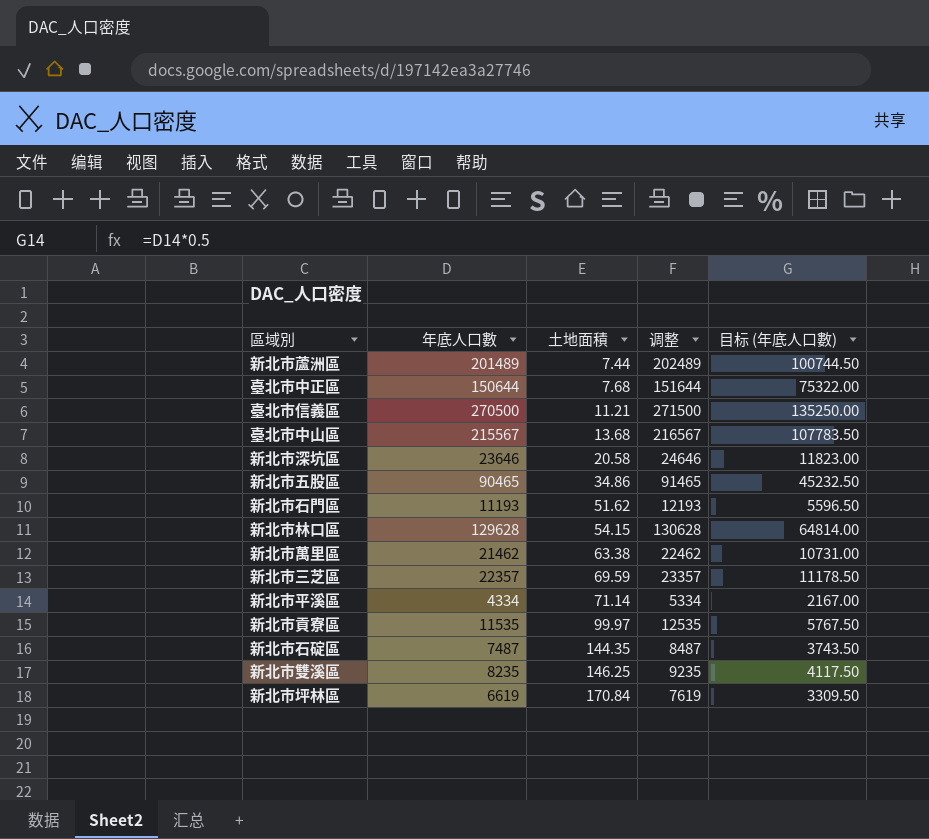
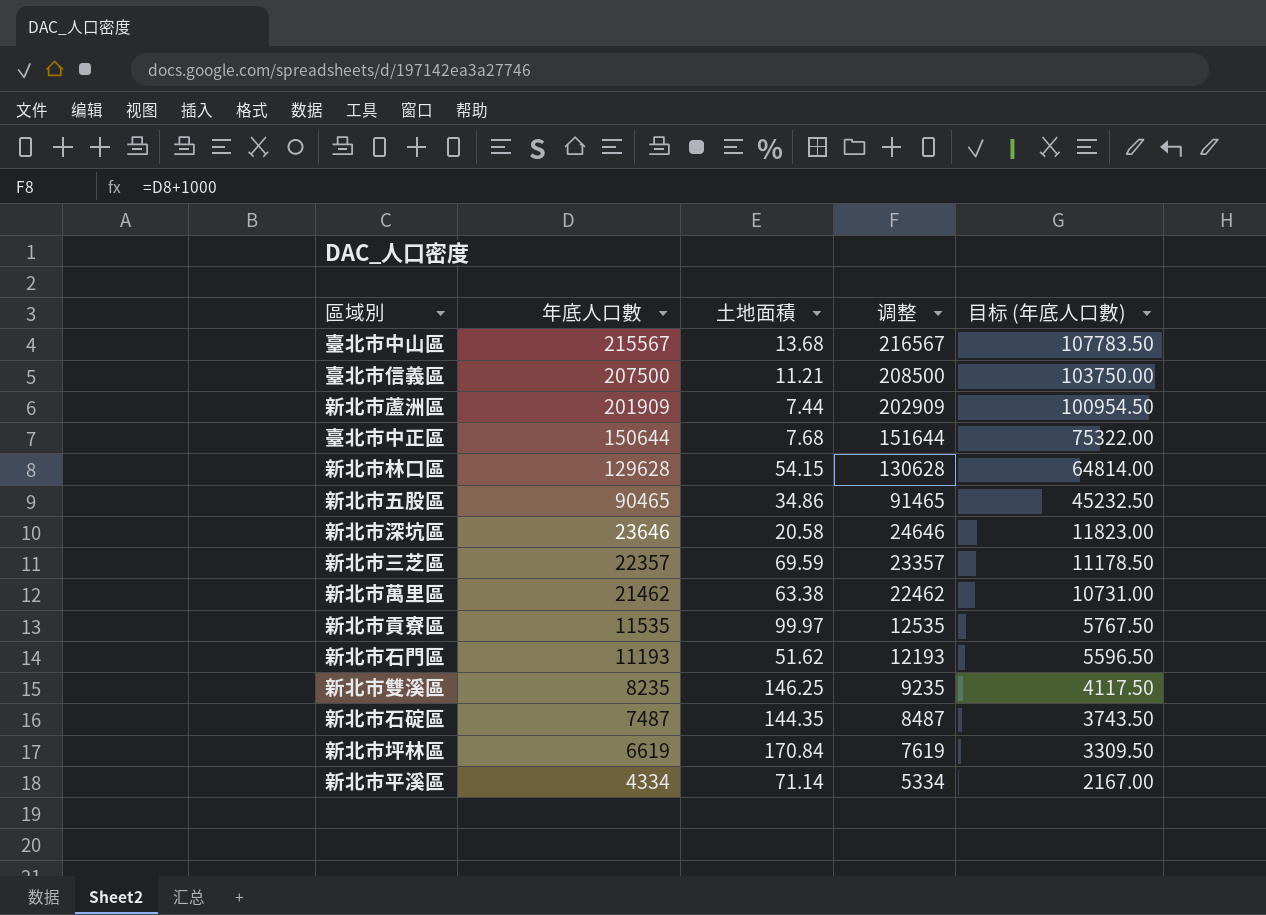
row order: 土地面積 ascending -> 年底人口數 descending
臺北市信義區 | 年底人口數: 270500 -> 207500
臺北市信義區 | 调整: 271500 -> 208500
臺北市信義區 | 目标 (年底人口數): 135250.00 -> 103750.00
新北市蘆洲區 | 年底人口數: 201489 -> 201909
新北市蘆洲區 | 调整: 202489 -> 202909
新北市蘆洲區 | 目标 (年底人口數): 100744.50 -> 100954.50

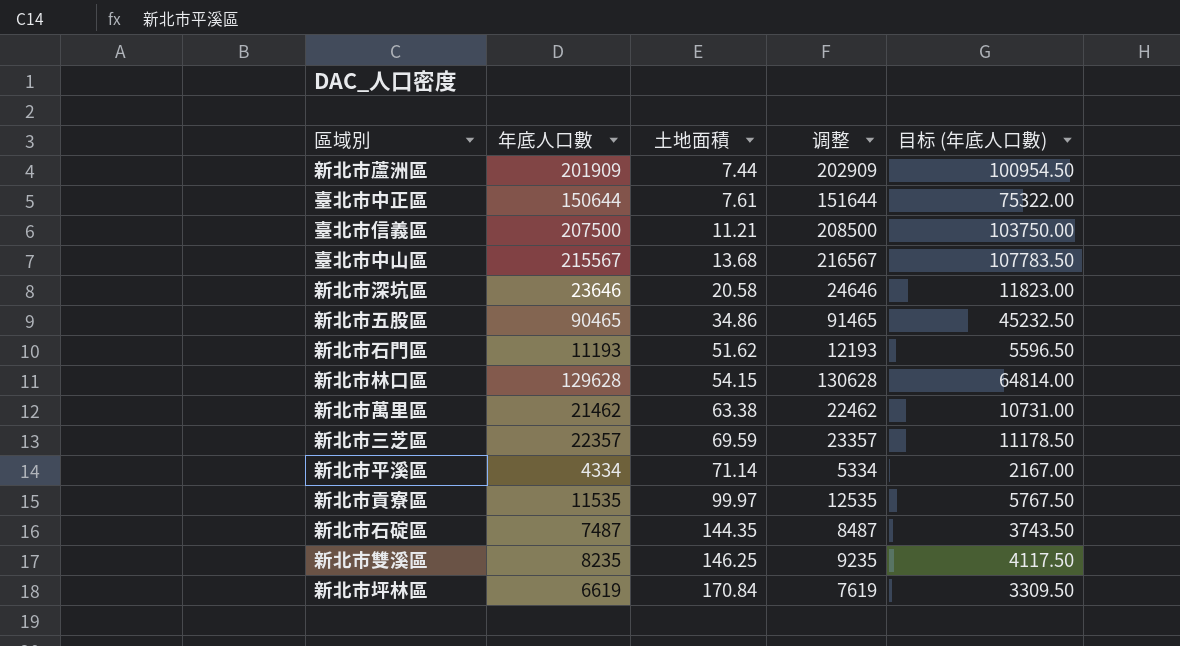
row order: 年底人口數 descending -> 土地面積 ascending
臺北市中正區 | 土地面積: 7.68 -> 7.61

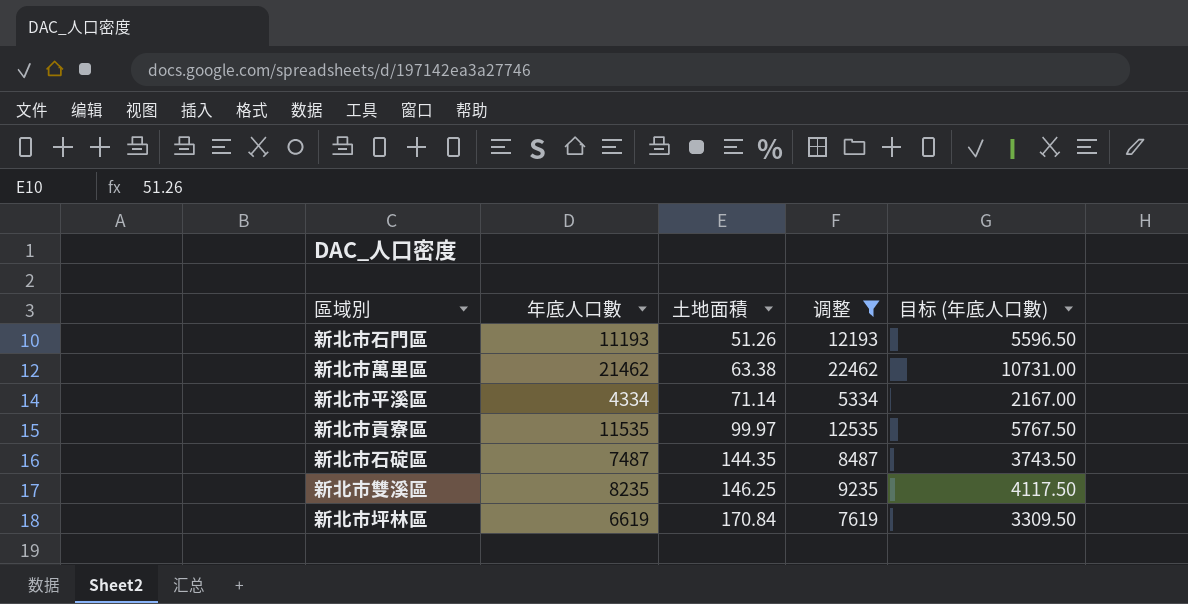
filter: none -> 调整 <= 22462
新北市石門區 | 土地面積: 51.62 -> 51.26

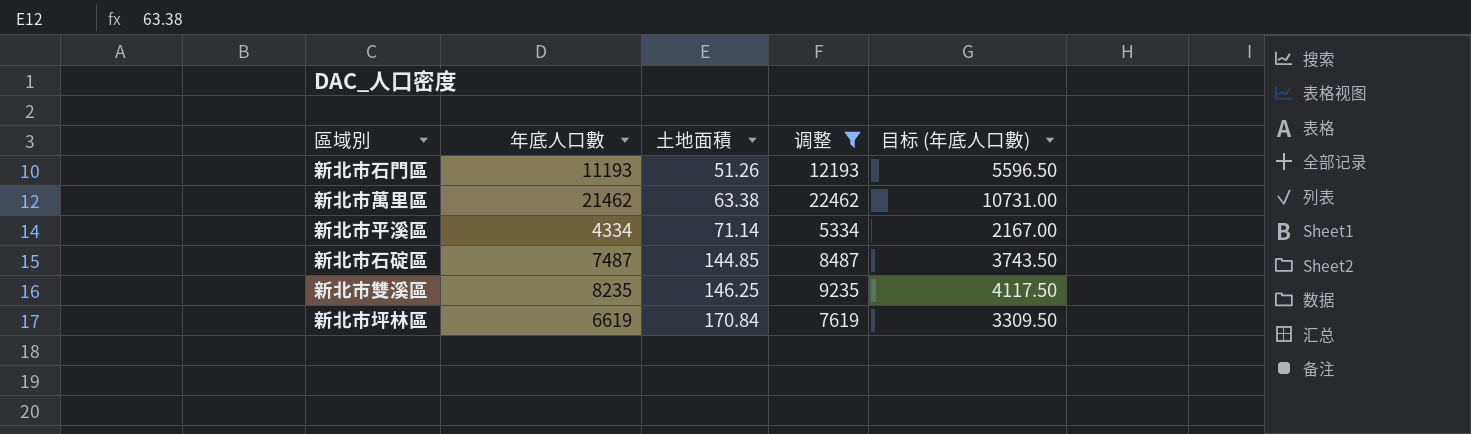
row 新北市貢寮區: 11535 | 99.97 | 12535 | 5767.50 -> none
新北市石碇區 | 土地面積: 144.35 -> 144.85

